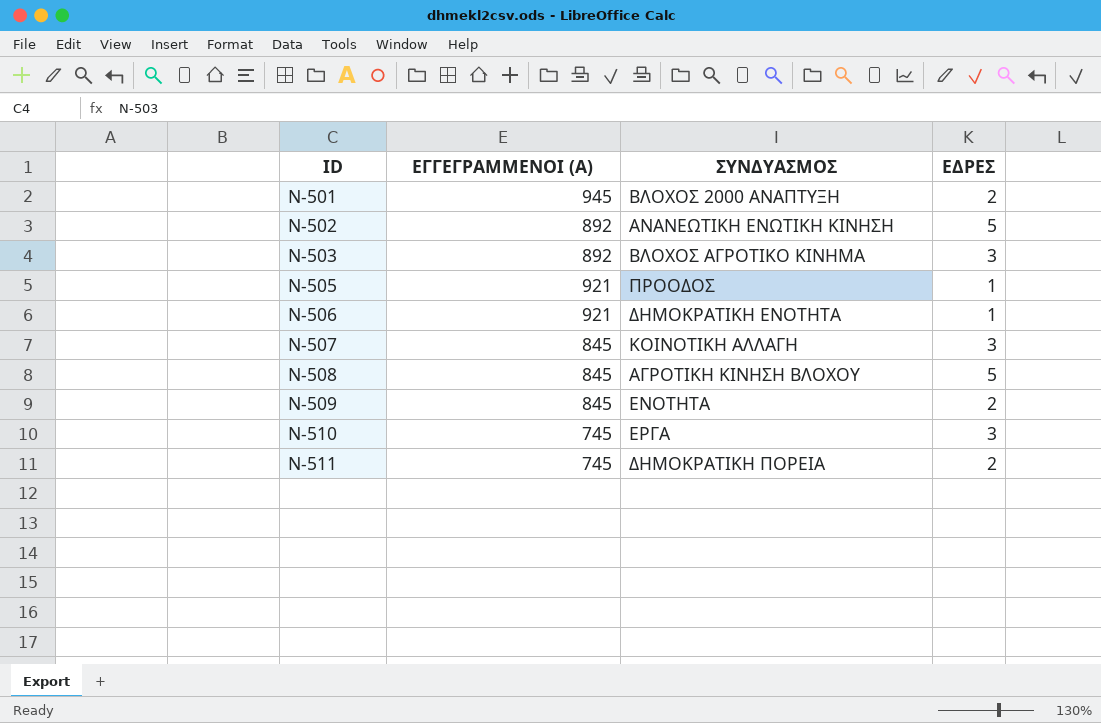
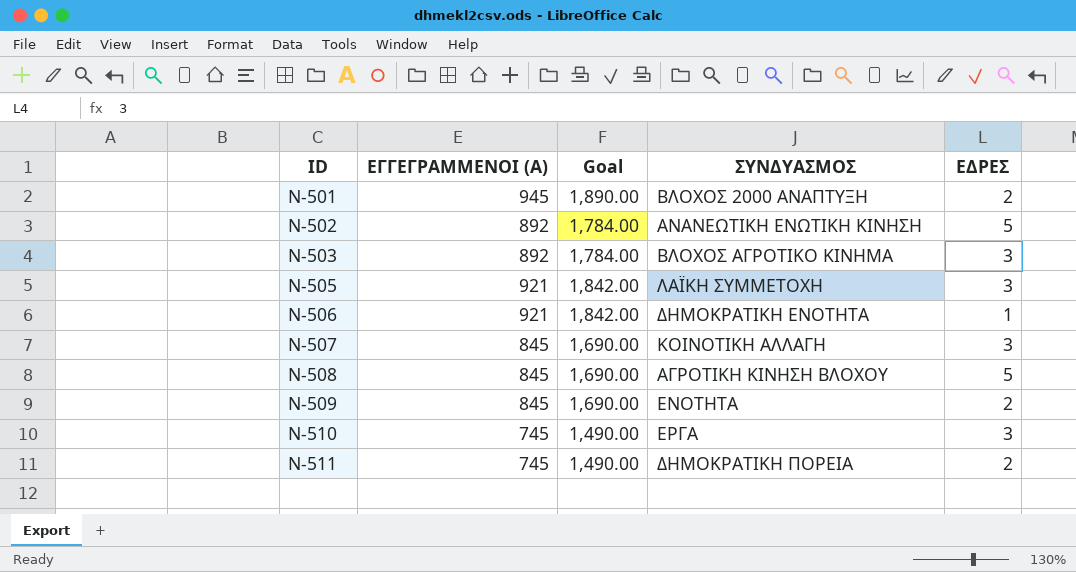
column Goal | formula: none -> [ΕΓΓΕΓΡΑΜΜΕΝΟΙ (Α)] * 2
N-505 | ΣΥΝΔΥΑΣΜΟΣ: ΠΡΟΟΔΟΣ -> ΛΑΪΚΗ ΣΥΜΜΕΤΟΧΗ
N-505 | ΕΔΡΕΣ: 1 -> 3

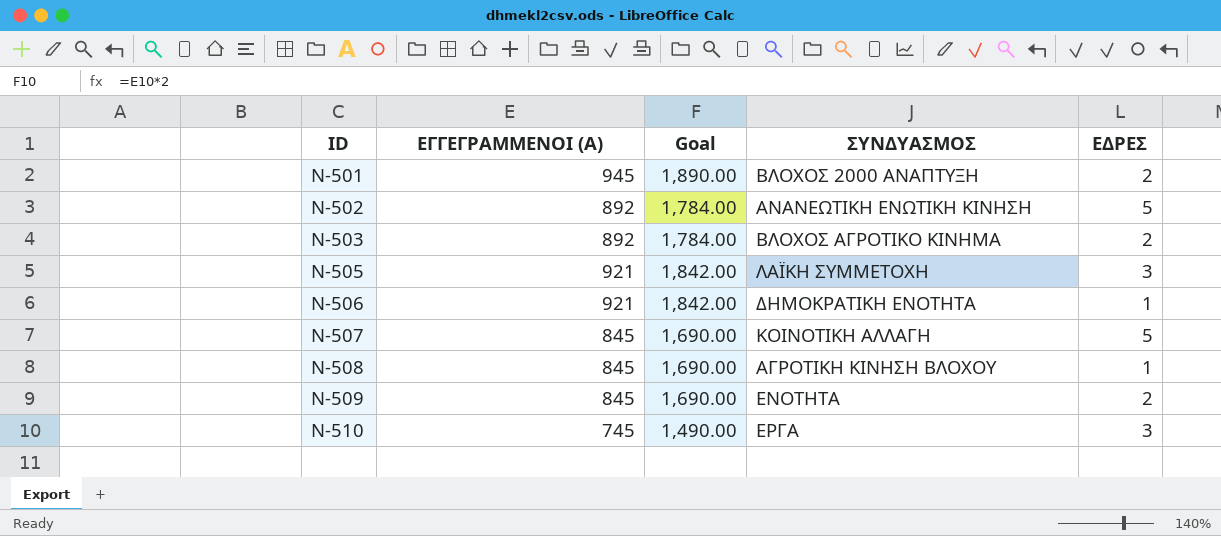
row N-511: 745 | 1,490.00 | ΔΗΜΟΚΡΑΤΙΚΗ ΠΟΡΕΙΑ | 2 -> none
N-503 | ΕΔΡΕΣ: 3 -> 2
N-507 | ΕΔΡΕΣ: 3 -> 5
N-508 | ΕΔΡΕΣ: 5 -> 1

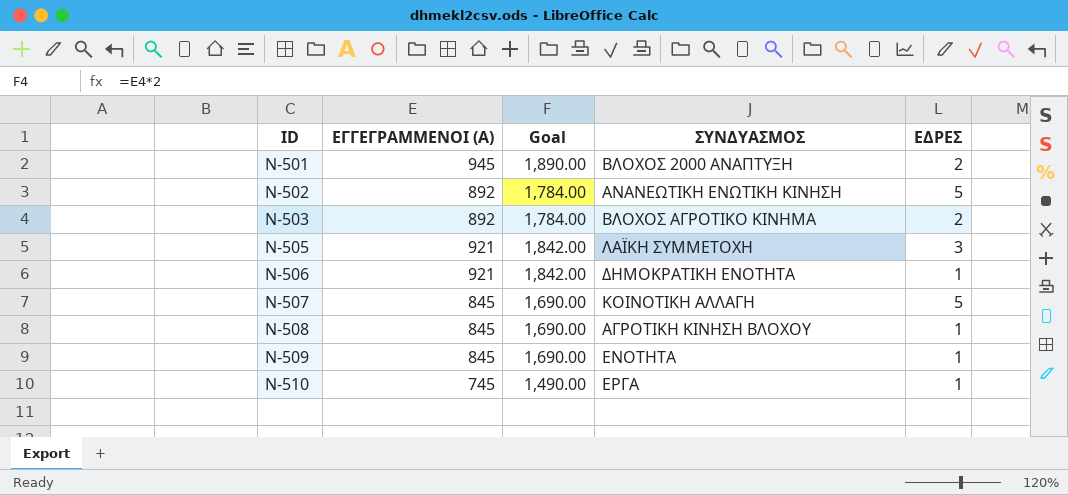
N-509 | ΕΔΡΕΣ: 2 -> 1
N-510 | ΕΔΡΕΣ: 3 -> 1

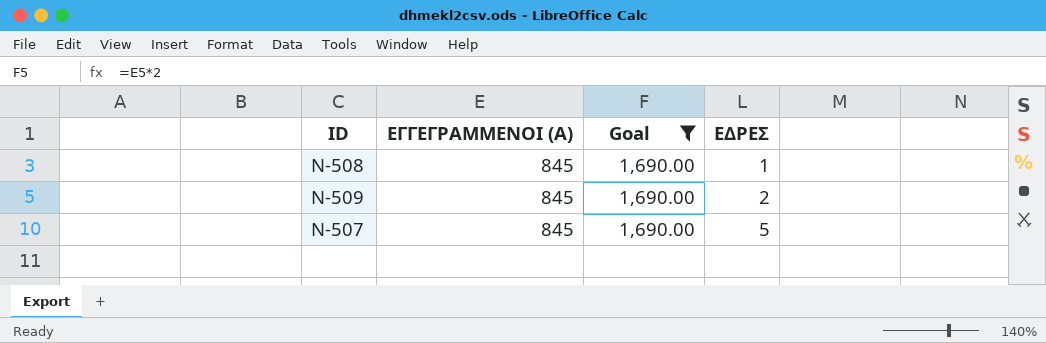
filter: none -> Goal = 1,690.00
row order: ID ascending -> ΕΔΡΕΣ ascending
column ΣΥΝΔΥΑΣΜΟΣ | position: 4 -> none
N-509 | ΕΔΡΕΣ: 1 -> 2

